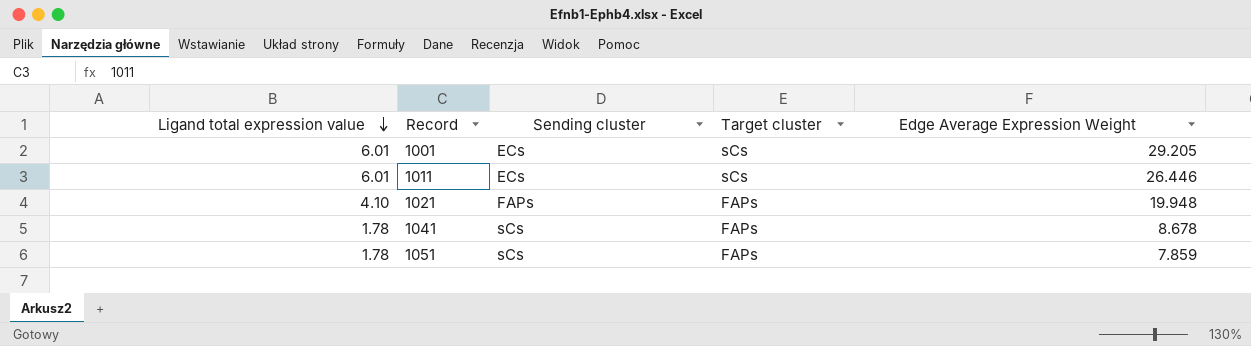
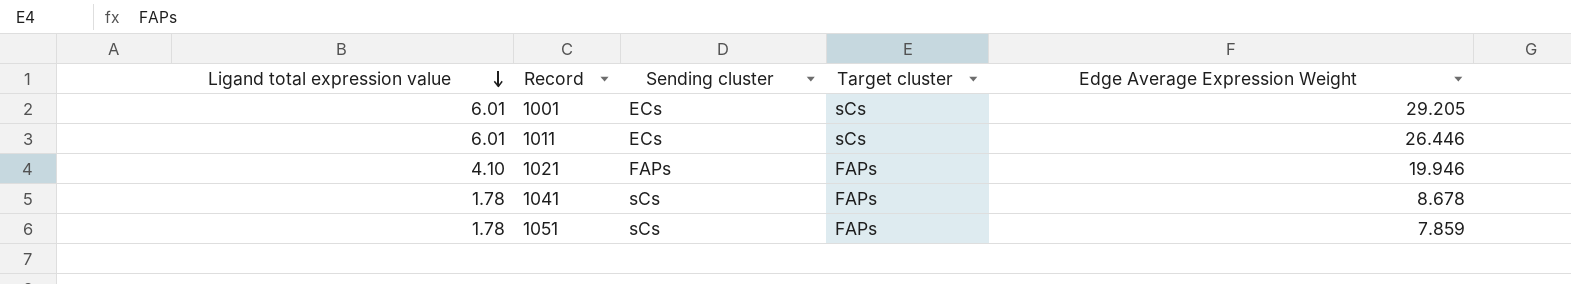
1021 | Edge Average Expression Weight: 19.948 -> 19.946

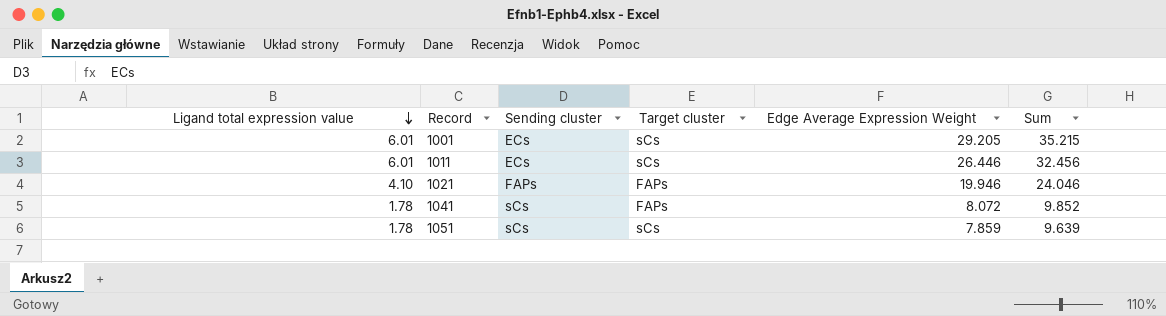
column Sum | formula: none -> [Ligand total expression value] + [Edge Average Expression Weight]
1041 | Edge Average Expression Weight: 8.678 -> 8.072
1051 | Target cluster: FAPs -> sCs

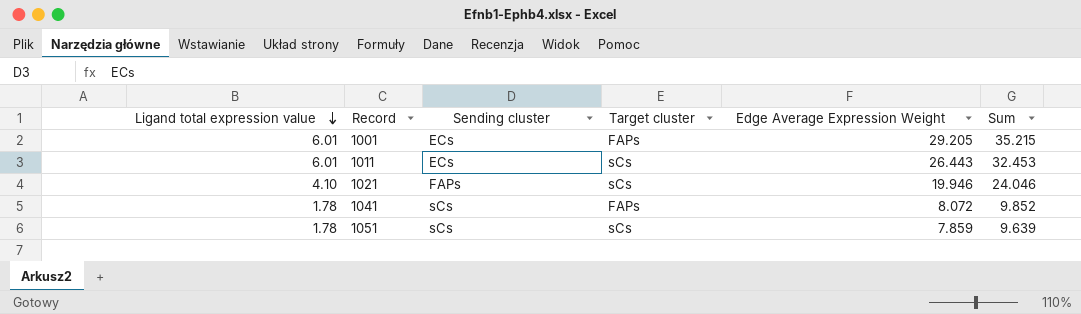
1001 | Target cluster: sCs -> FAPs
1011 | Edge Average Expression Weight: 26.446 -> 26.443
1011 | Sum: 32.456 -> 32.453
1021 | Target cluster: FAPs -> sCs

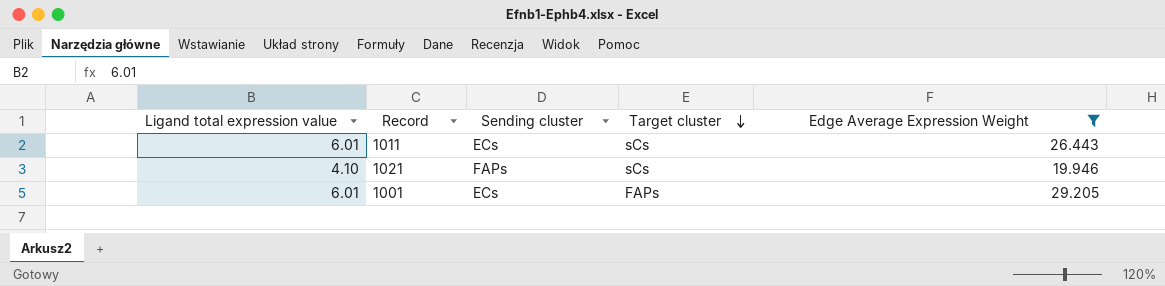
filter: none -> Edge Average Expression Weight >= 19.946
row order: Ligand total expression value descending -> Target cluster descending
column Sum | formula: [Ligand total expression value] + [Edge Average Expression Weight] -> none

